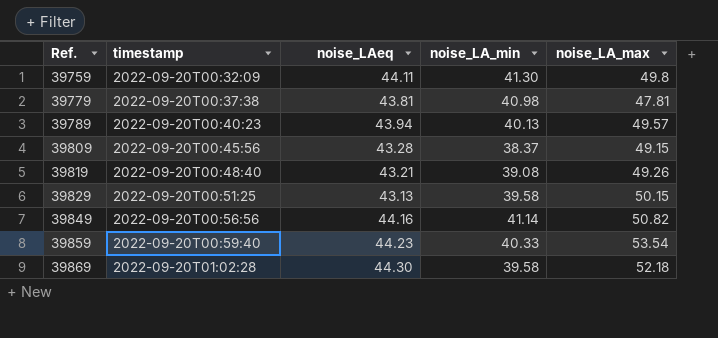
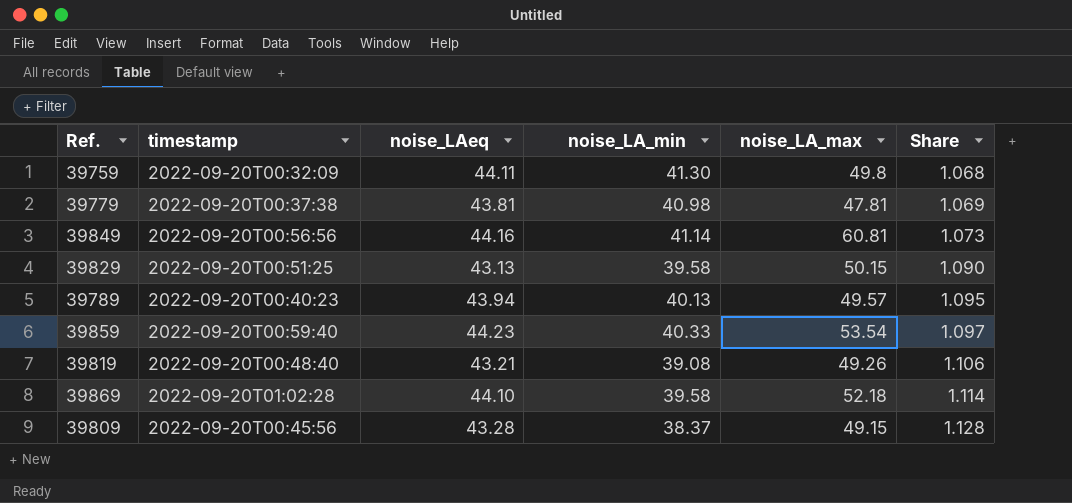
row order: Ref. ascending -> Share ascending
column Share | formula: none -> [noise_LAeq] / [noise_LA_min]
39849 | noise_LA_max: 50.82 -> 60.81
39869 | noise_LAeq: 44.30 -> 44.10

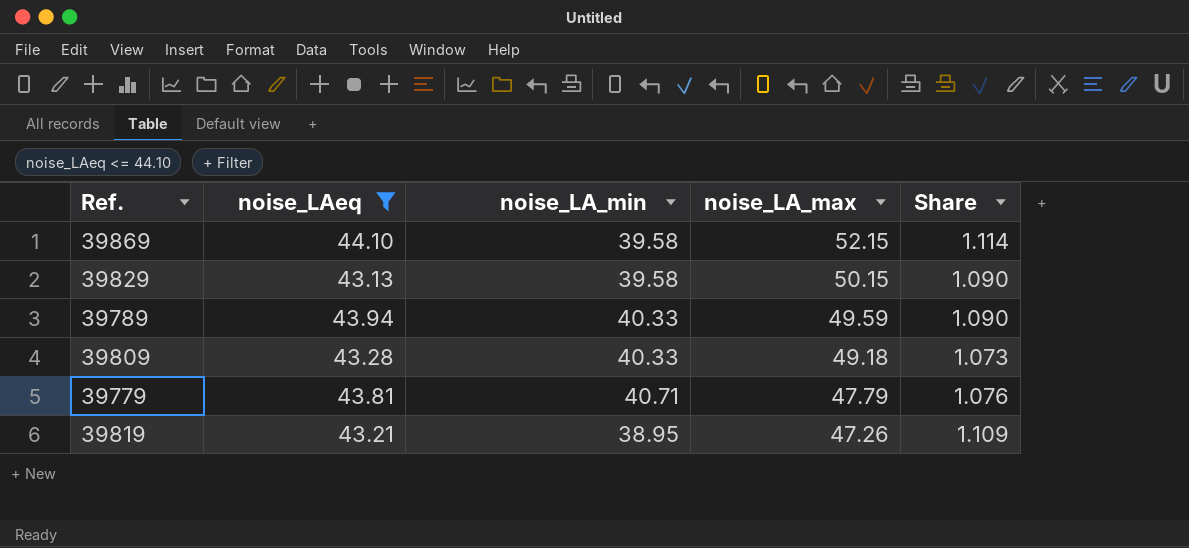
filter: none -> noise_LAeq <= 44.10
row order: Share ascending -> noise_LA_max descending
column timestamp | position: 2 -> none
39869 | noise_LA_max: 52.18 -> 52.15
39789 | noise_LA_min: 40.13 -> 40.33
39789 | noise_LA_max: 49.57 -> 49.59
39789 | Share: 1.095 -> 1.090
39809 | noise_LA_min: 38.37 -> 40.33
39809 | noise_LA_max: 49.15 -> 49.18
39809 | Share: 1.128 -> 1.073
39779 | noise_LA_min: 40.98 -> 40.71
39779 | noise_LA_max: 47.81 -> 47.79
39779 | Share: 1.069 -> 1.076
39819 | noise_LA_min: 39.08 -> 38.95
39819 | noise_LA_max: 49.26 -> 47.26
39819 | Share: 1.106 -> 1.109

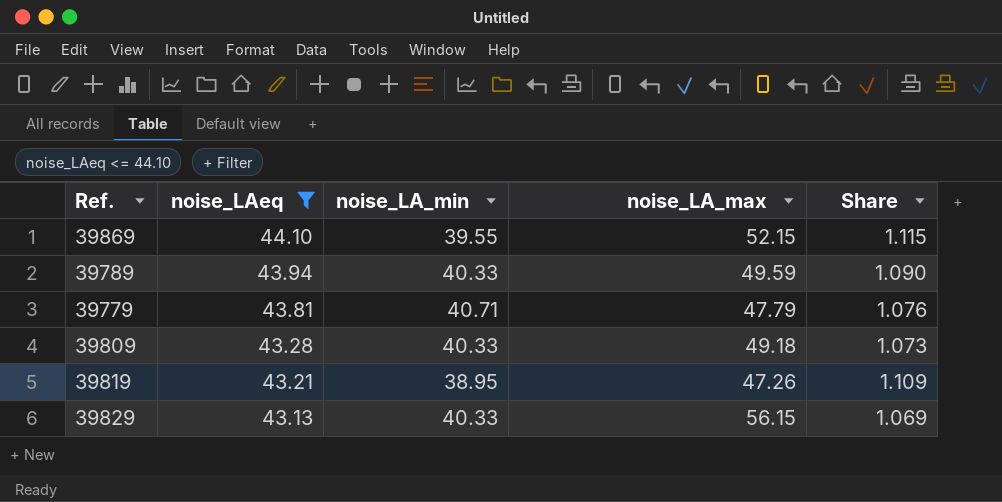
row order: noise_LA_max descending -> noise_LAeq descending
39869 | noise_LA_min: 39.58 -> 39.55
39869 | Share: 1.114 -> 1.115
39829 | noise_LA_min: 39.58 -> 40.33
39829 | noise_LA_max: 50.15 -> 56.15
39829 | Share: 1.090 -> 1.069

